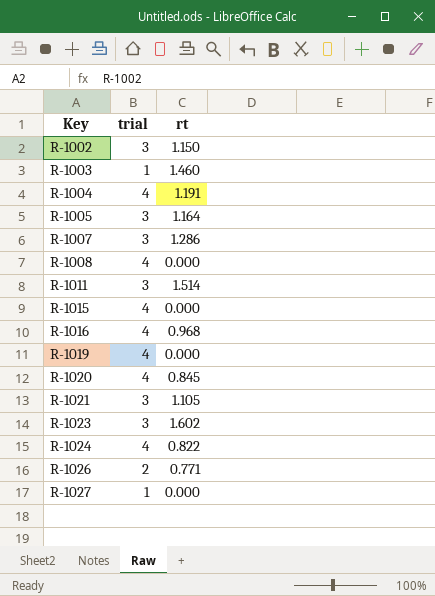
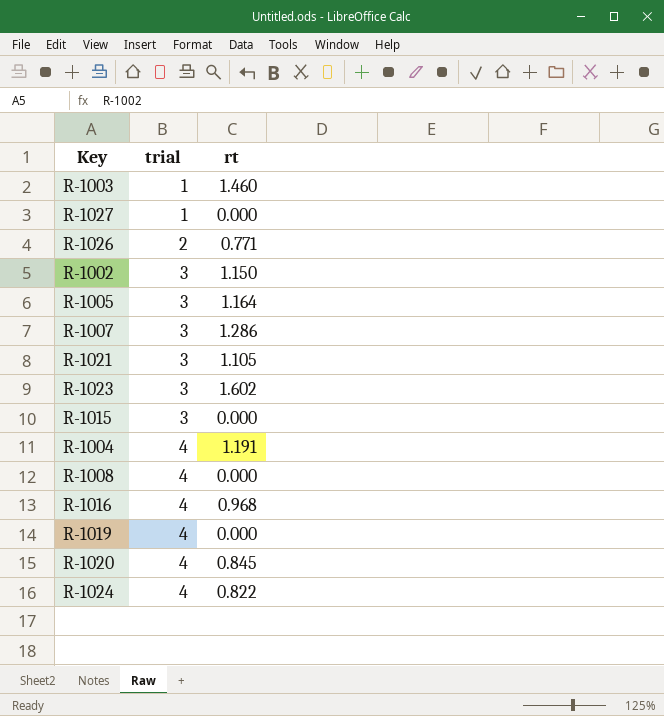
row order: Key ascending -> trial ascending
row R-1011: 3 | 1.514 -> none
R-1015 | trial: 4 -> 3

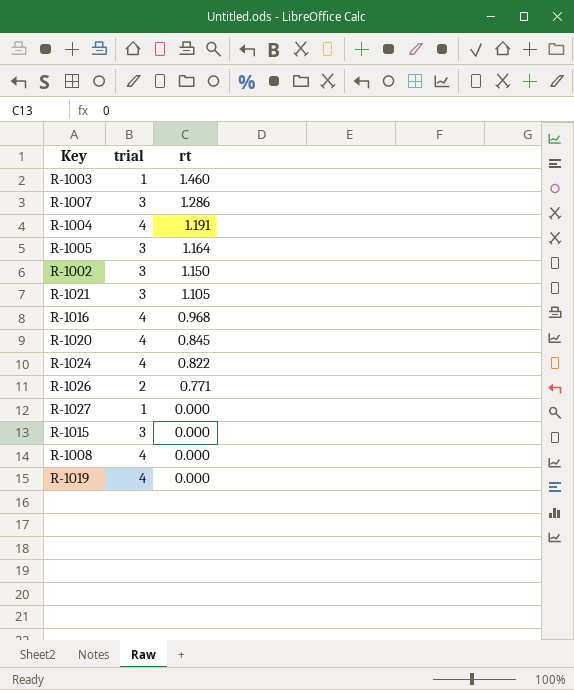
row order: trial ascending -> rt descending
row R-1023: 3 | 1.602 -> none

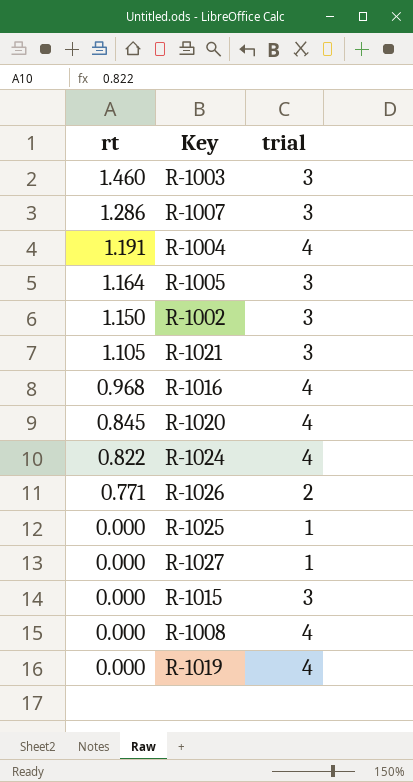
column rt | position: 3 -> 1
R-1003 | trial: 1 -> 3
row R-1025: none -> 0.000 | 1

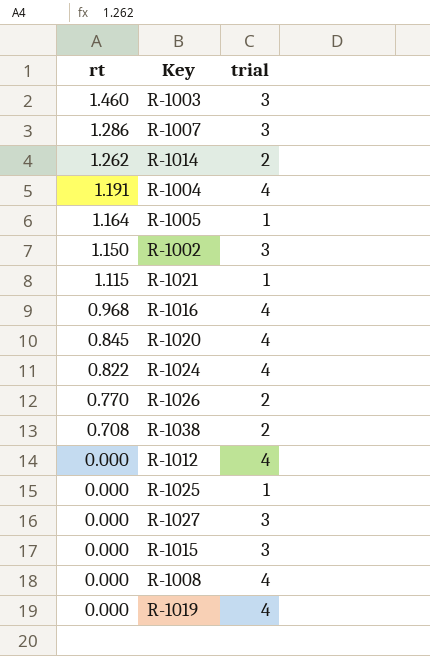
row R-1014: none -> 1.262 | 2
R-1005 | trial: 3 -> 1
R-1021 | rt: 1.105 -> 1.115
R-1021 | trial: 3 -> 1
R-1026 | rt: 0.771 -> 0.770
row R-1038: none -> 0.708 | 2
row R-1012: none -> 0.000 | 4
R-1027 | trial: 1 -> 3

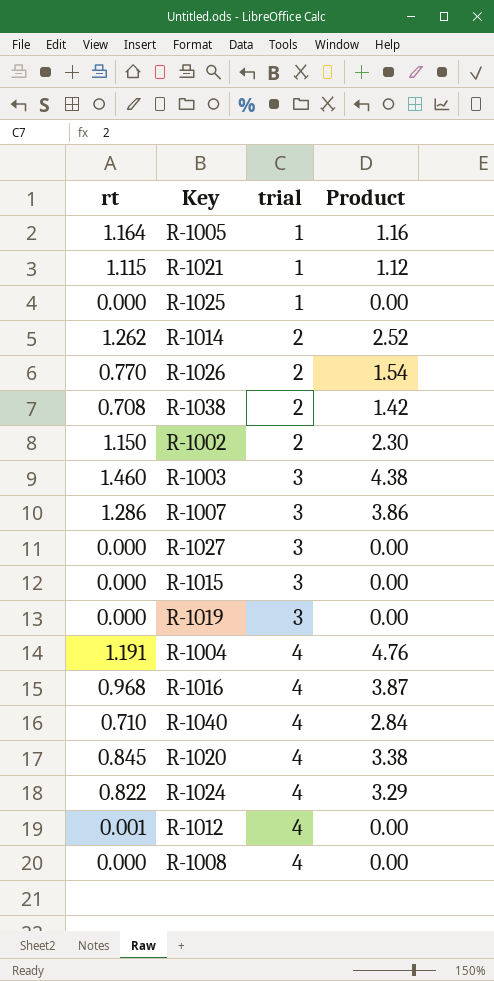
row order: rt descending -> trial ascending
column Product | formula: none -> [rt] * [trial]
R-1002 | trial: 3 -> 2
R-1019 | trial: 4 -> 3
row R-1040: none -> 0.710 | 4 | 2.84
R-1012 | rt: 0.000 -> 0.001

